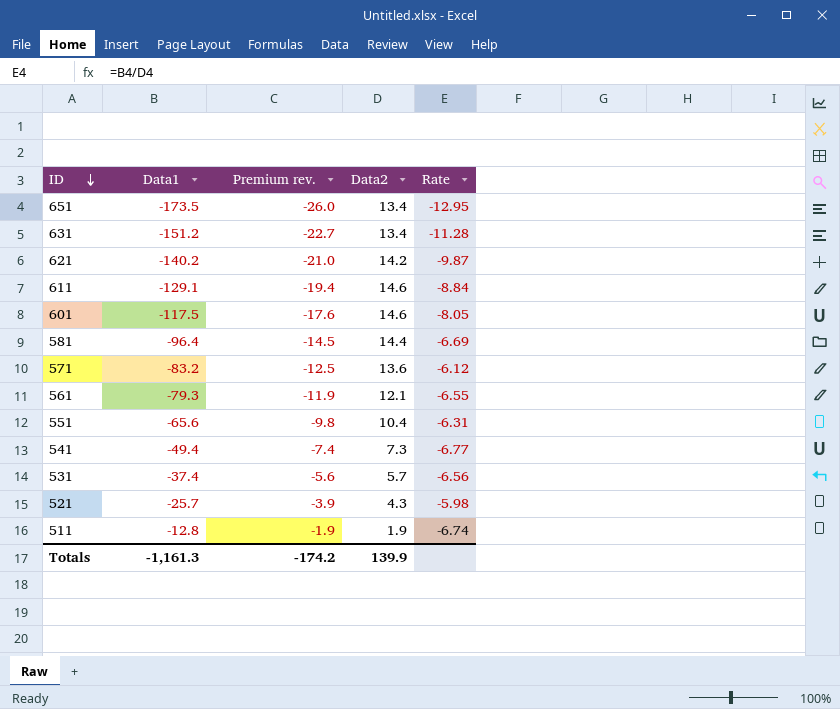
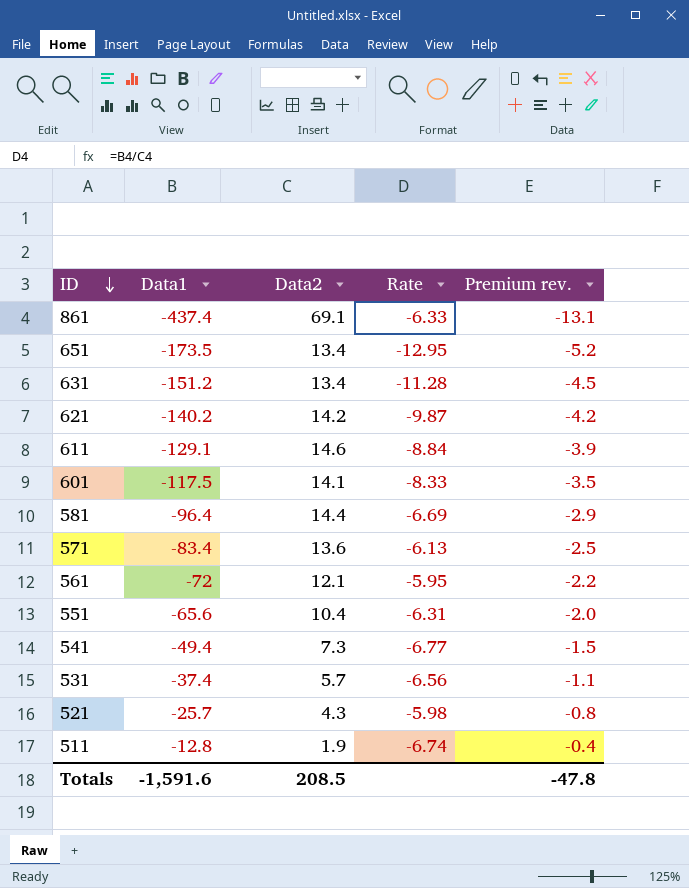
column Premium rev. | formula: [Data1] * 0.15 -> [Data1] * 0.03
column Premium rev. | position: 3 -> 5
row 861: none -> -437.4 | 69.1 | -6.33 | -13.1
601 | Data2: 14.6 -> 14.1
601 | Rate: -8.05 -> -8.33
571 | Data1: -83.2 -> -83.4
571 | Rate: -6.12 -> -6.13
561 | Data1: -79.3 -> -72
561 | Rate: -6.55 -> -5.95
Totals | Data1: -1,161.3 -> -1,591.6
Totals | Data2: 139.9 -> 208.5
Totals | Premium rev.: -174.2 -> -47.8

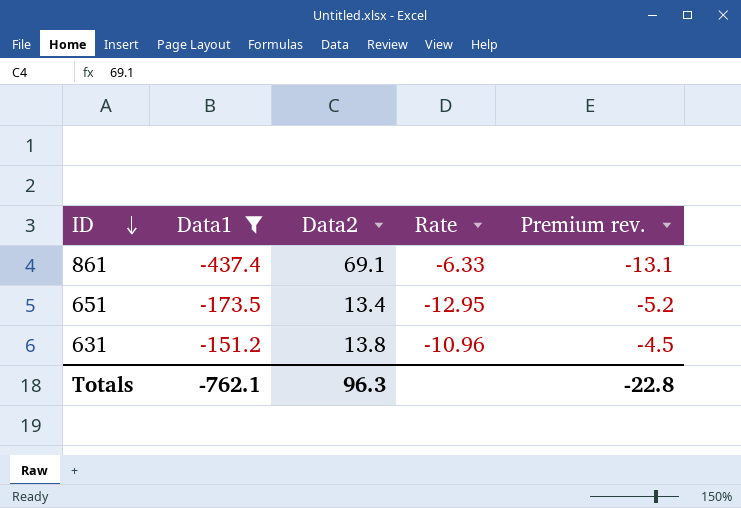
filter: none -> Data1 <= -151.2
631 | Data2: 13.4 -> 13.8
631 | Rate: -11.28 -> -10.96
Totals | Data1: -1,591.6 -> -762.1
Totals | Data2: 208.5 -> 96.3
Totals | Premium rev.: -47.8 -> -22.8

